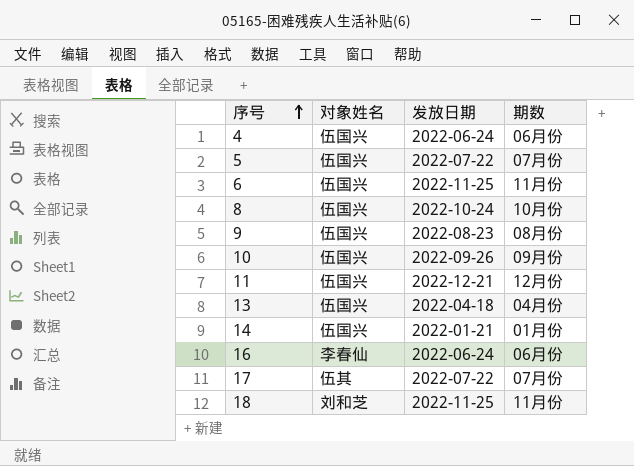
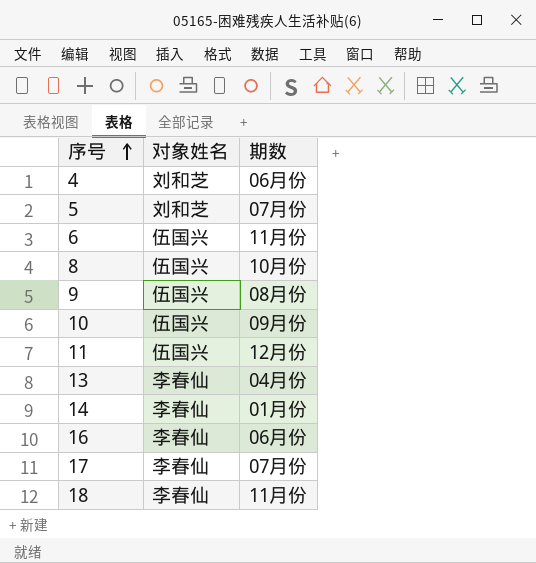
column 发放日期 | position: 3 -> none
4 | 对象姓名: 伍国兴 -> 刘和芝
5 | 对象姓名: 伍国兴 -> 刘和芝
13 | 对象姓名: 伍国兴 -> 李春仙
14 | 对象姓名: 伍国兴 -> 李春仙
17 | 对象姓名: 伍其 -> 李春仙
18 | 对象姓名: 刘和芝 -> 李春仙

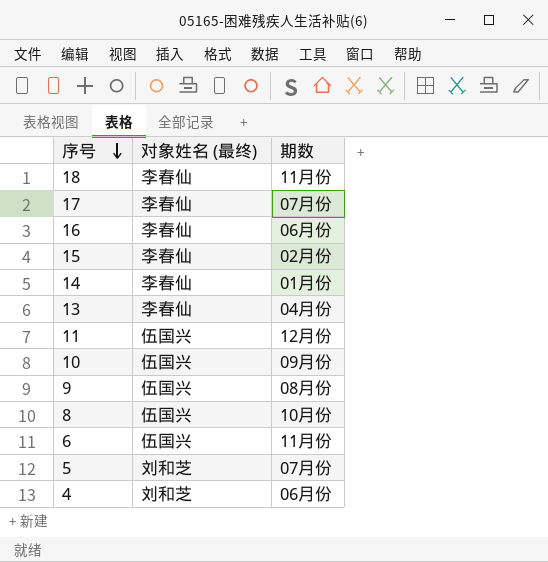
row order: 序号 ascending -> 序号 descending
column name: 对象姓名 -> 对象姓名 (最终)
row 15: none -> 李春仙 | 02月份

